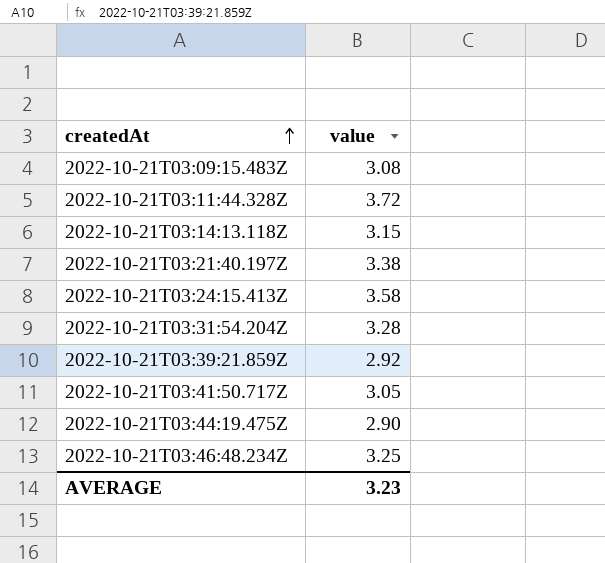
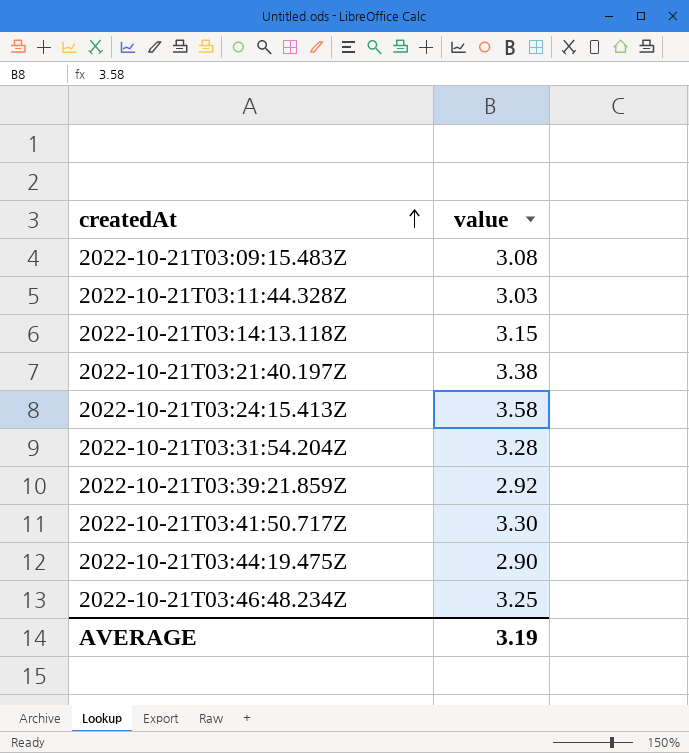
2022-10-21T03:11:44.328Z | value: 3.72 -> 3.03
2022-10-21T03:41:50.717Z | value: 3.05 -> 3.30
AVERAGE | value: 3.23 -> 3.19

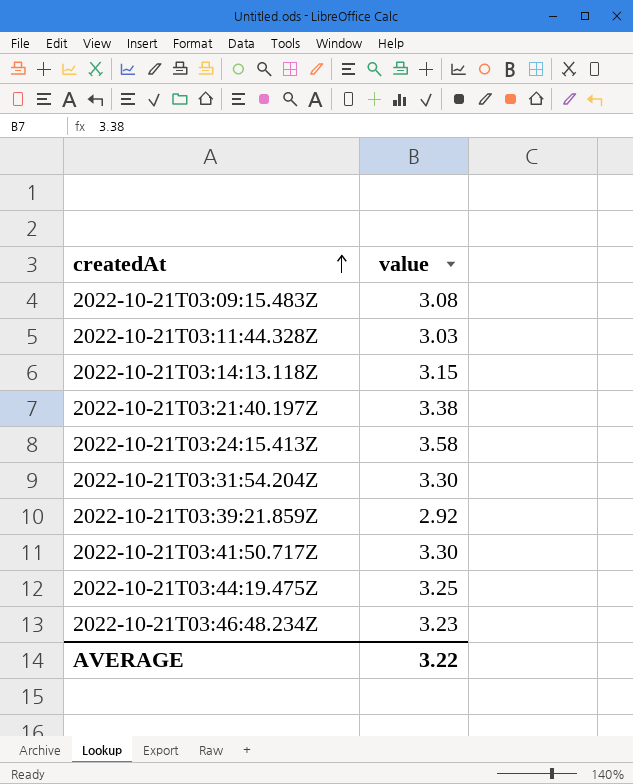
2022-10-21T03:31:54.204Z | value: 3.28 -> 3.30
2022-10-21T03:44:19.475Z | value: 2.90 -> 3.25
2022-10-21T03:46:48.234Z | value: 3.25 -> 3.23
AVERAGE | value: 3.19 -> 3.22

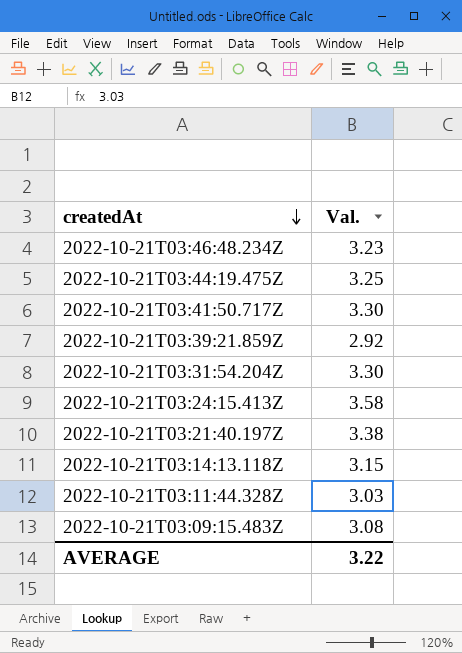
row order: createdAt ascending -> createdAt descending
column name: value -> Val.

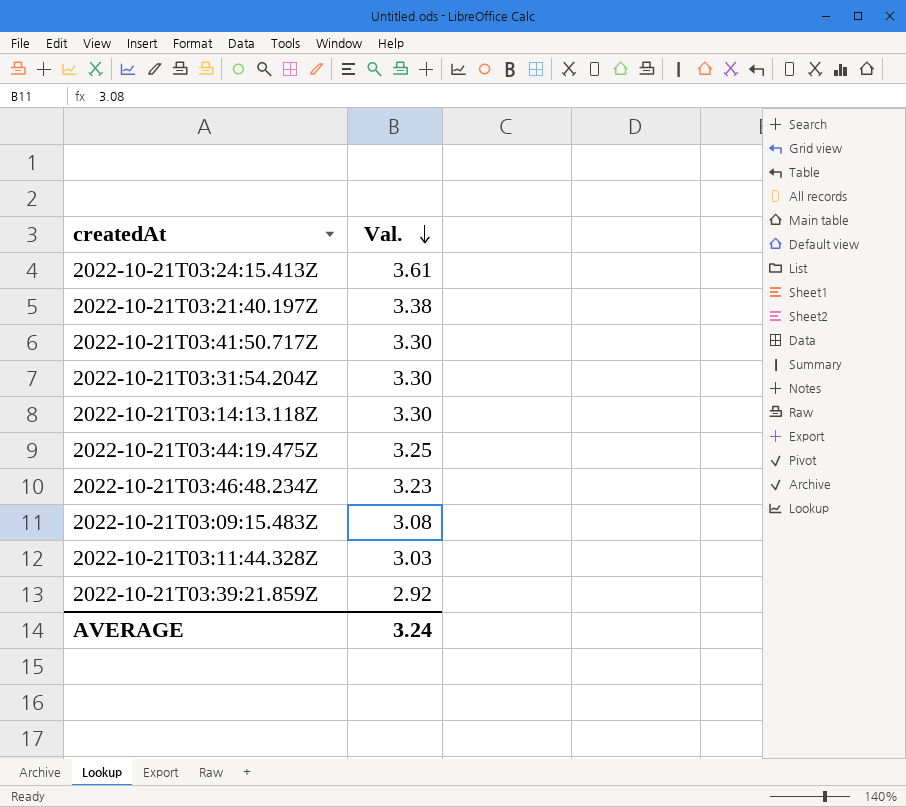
row order: createdAt descending -> Val. descending
2022-10-21T03:24:15.413Z | Val.: 3.58 -> 3.61
2022-10-21T03:14:13.118Z | Val.: 3.15 -> 3.30
AVERAGE | Val.: 3.22 -> 3.24

